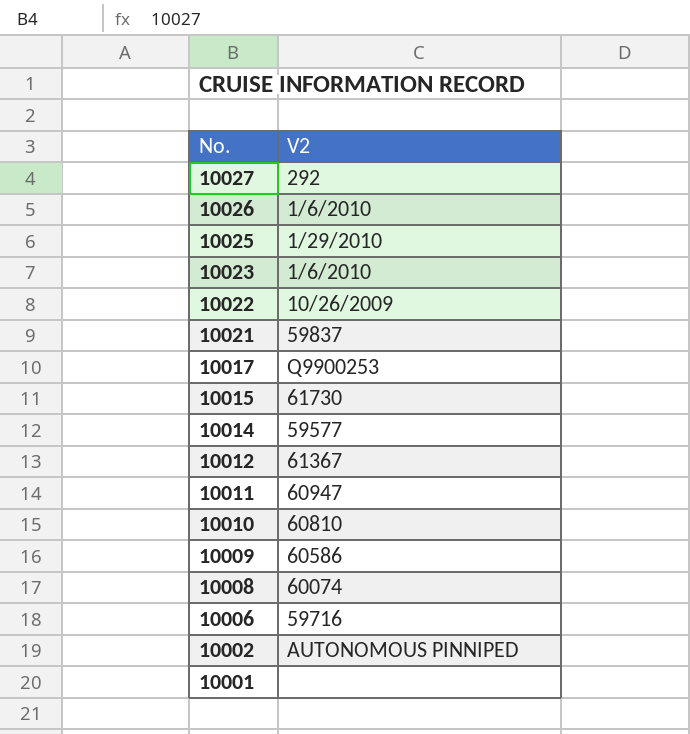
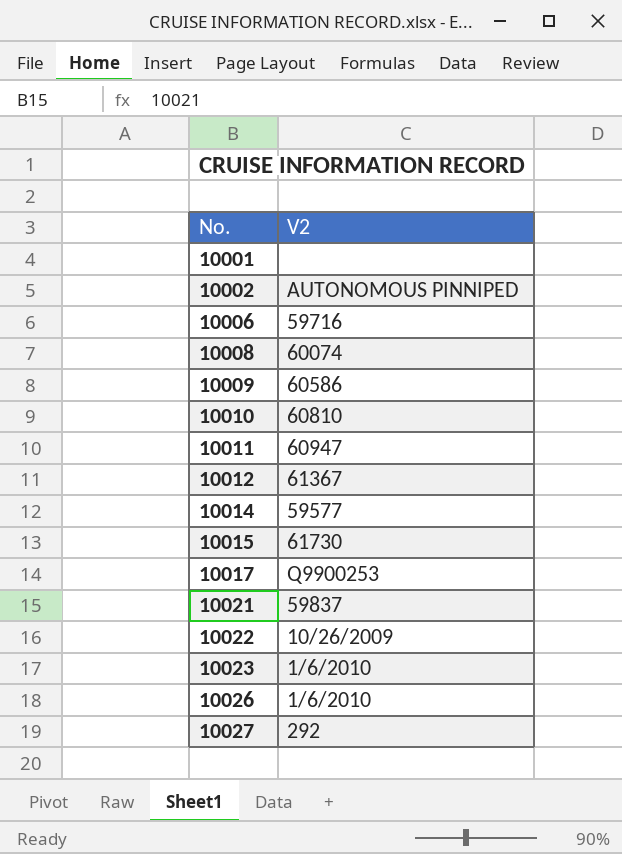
row order: No. descending -> No. ascending
row 10025: 1/29/2010 -> none

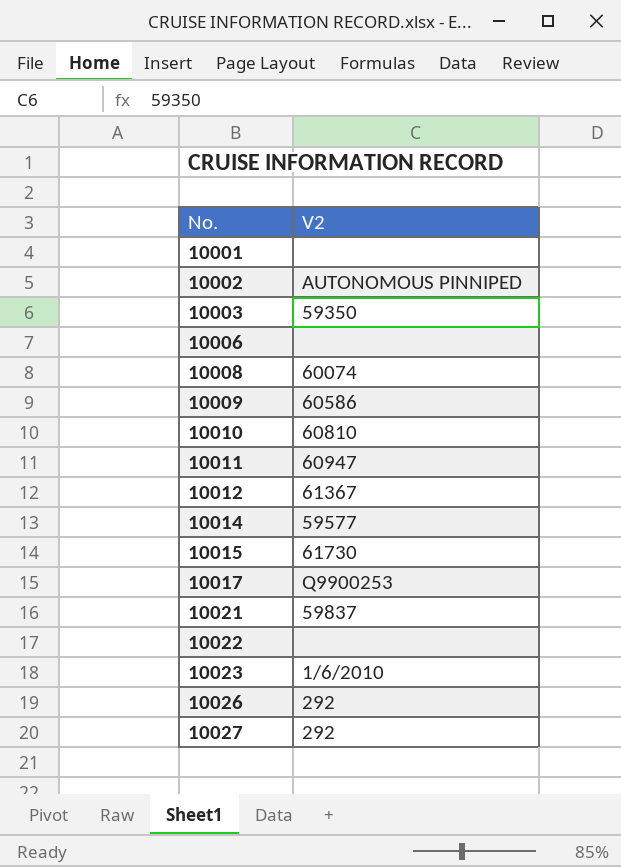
row 10003: none -> 59350
10006 | V2: 59716 -> none
10022 | V2: 10/26/2009 -> none
10026 | V2: 1/6/2010 -> 292

